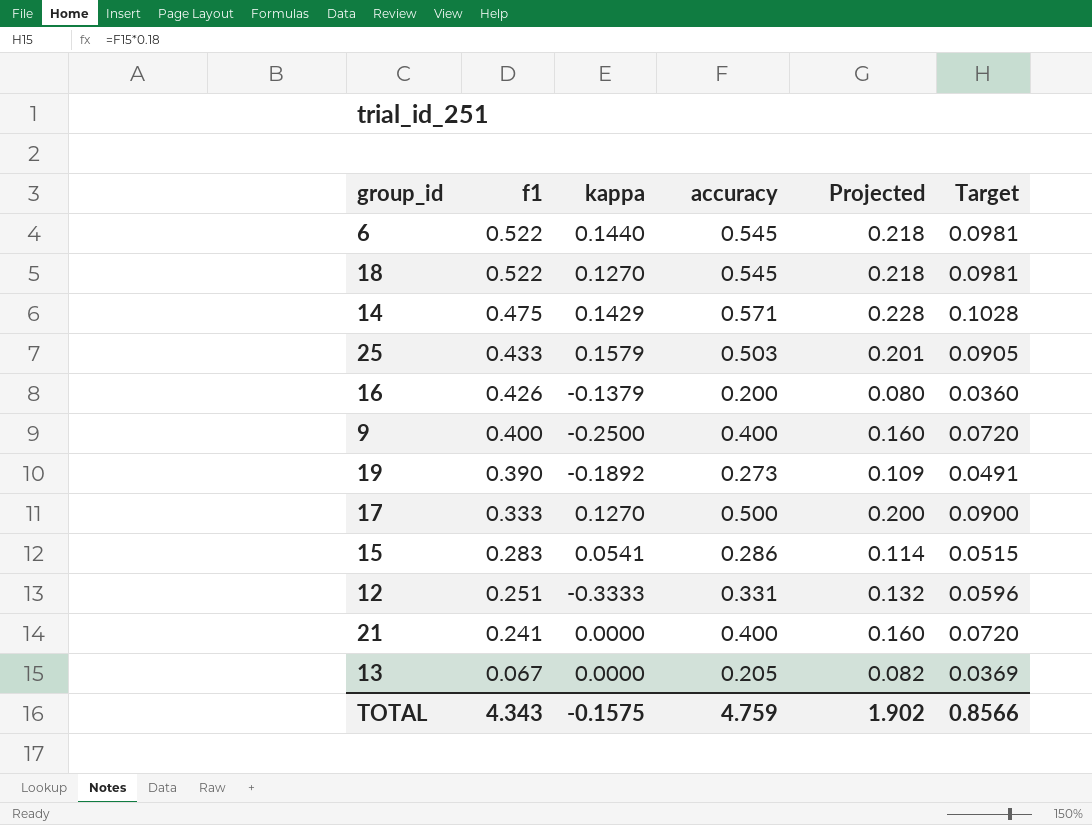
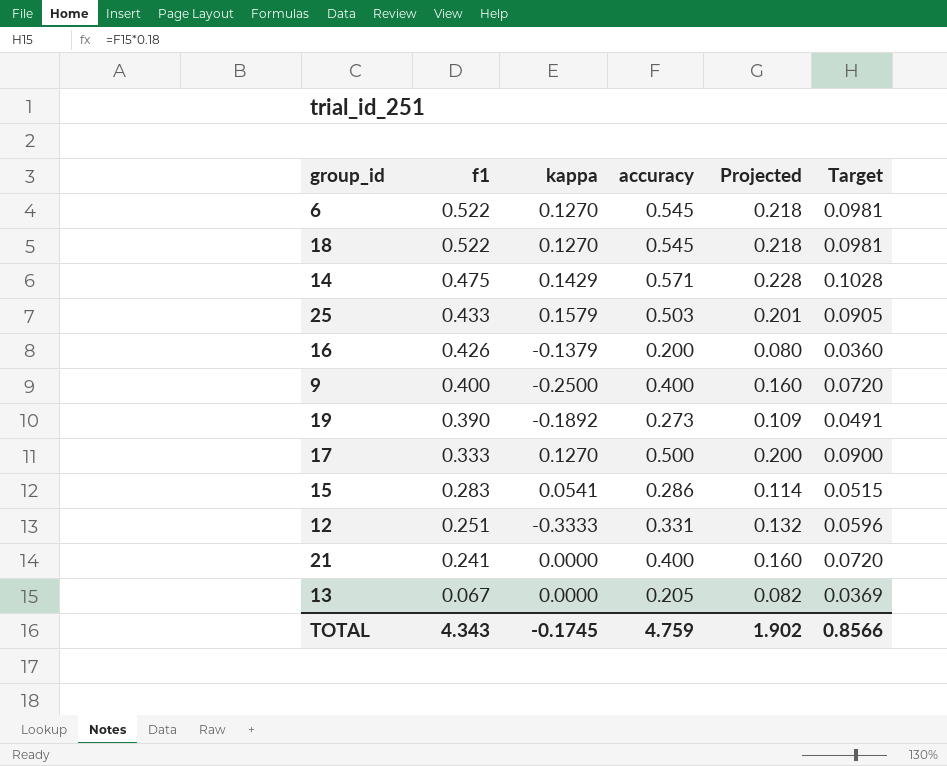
6 | kappa: 0.1440 -> 0.1270
TOTAL | kappa: -0.1575 -> -0.1745

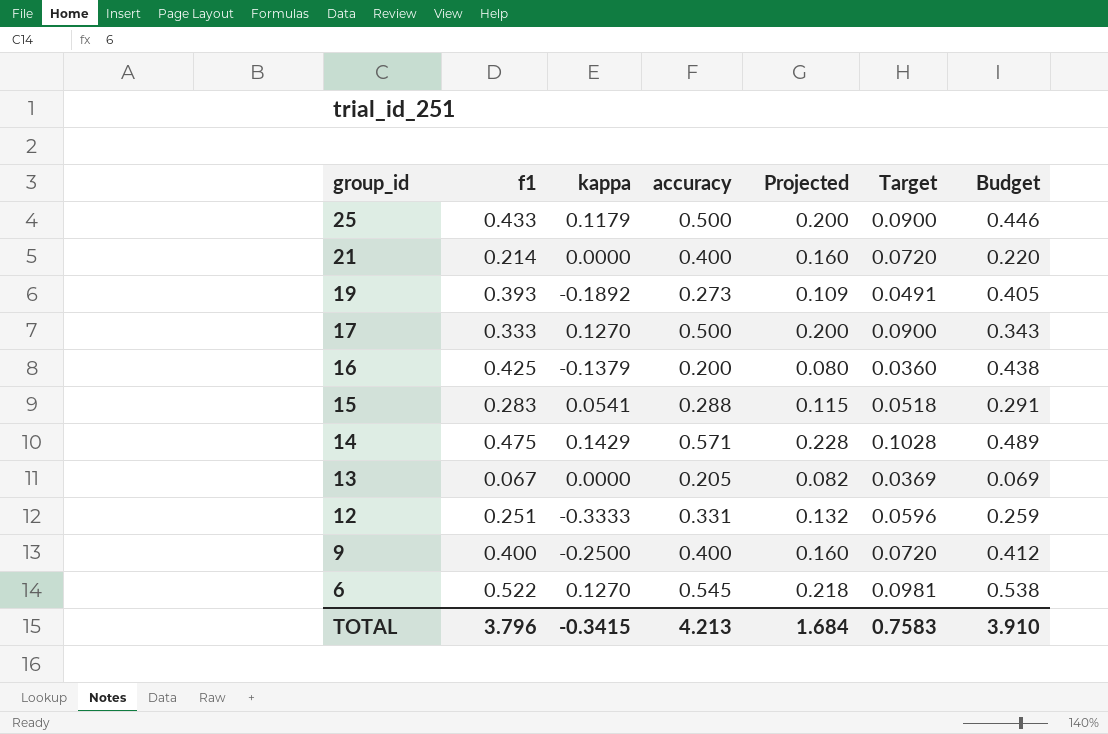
row order: f1 descending -> group_id descending
column Budget | formula: none -> [f1] * 1.03
row 18: 0.522 | 0.1270 | 0.545 | 0.218 | 0.0981 -> none
25 | kappa: 0.1579 -> 0.1179
25 | accuracy: 0.503 -> 0.500
25 | Projected: 0.201 -> 0.200
25 | Target: 0.0905 -> 0.0900
21 | f1: 0.241 -> 0.214
19 | f1: 0.390 -> 0.393
16 | f1: 0.426 -> 0.425
15 | accuracy: 0.286 -> 0.288
15 | Projected: 0.114 -> 0.115
15 | Target: 0.0515 -> 0.0518
TOTAL | f1: 4.343 -> 3.796
TOTAL | kappa: -0.1745 -> -0.3415
TOTAL | accuracy: 4.759 -> 4.213
TOTAL | Projected: 1.902 -> 1.684
TOTAL | Target: 0.8566 -> 0.7583

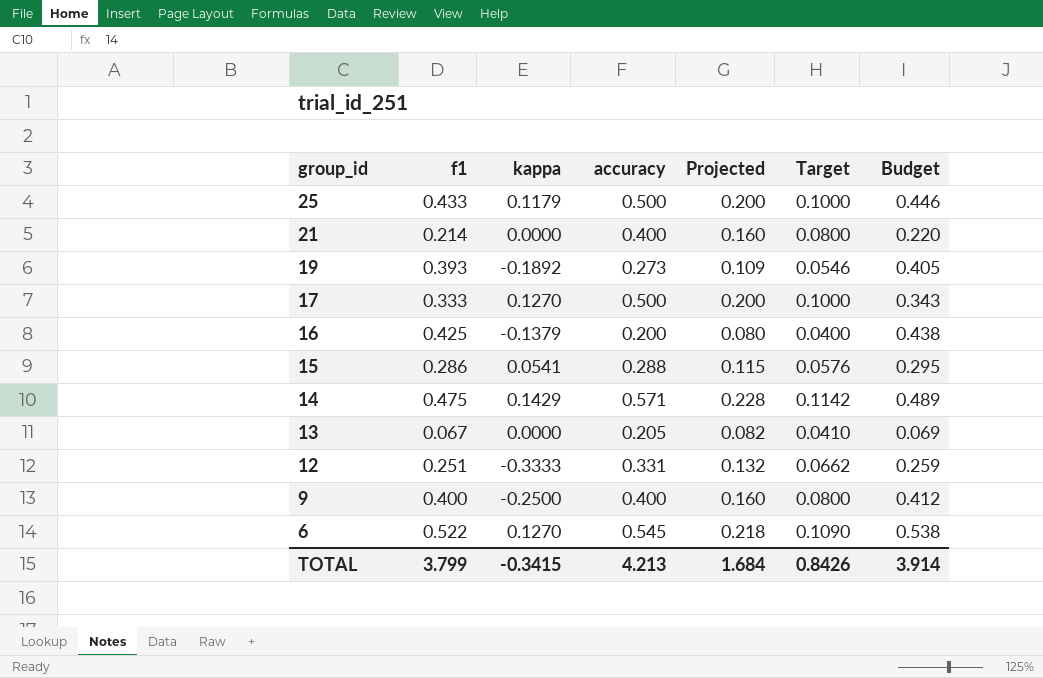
column Target | formula: [accuracy] * 0.18 -> [accuracy] * 0.2
15 | f1: 0.283 -> 0.286
15 | Budget: 0.291 -> 0.295
TOTAL | f1: 3.796 -> 3.799
TOTAL | Target: 0.7583 -> 0.8426
TOTAL | Budget: 3.910 -> 3.914

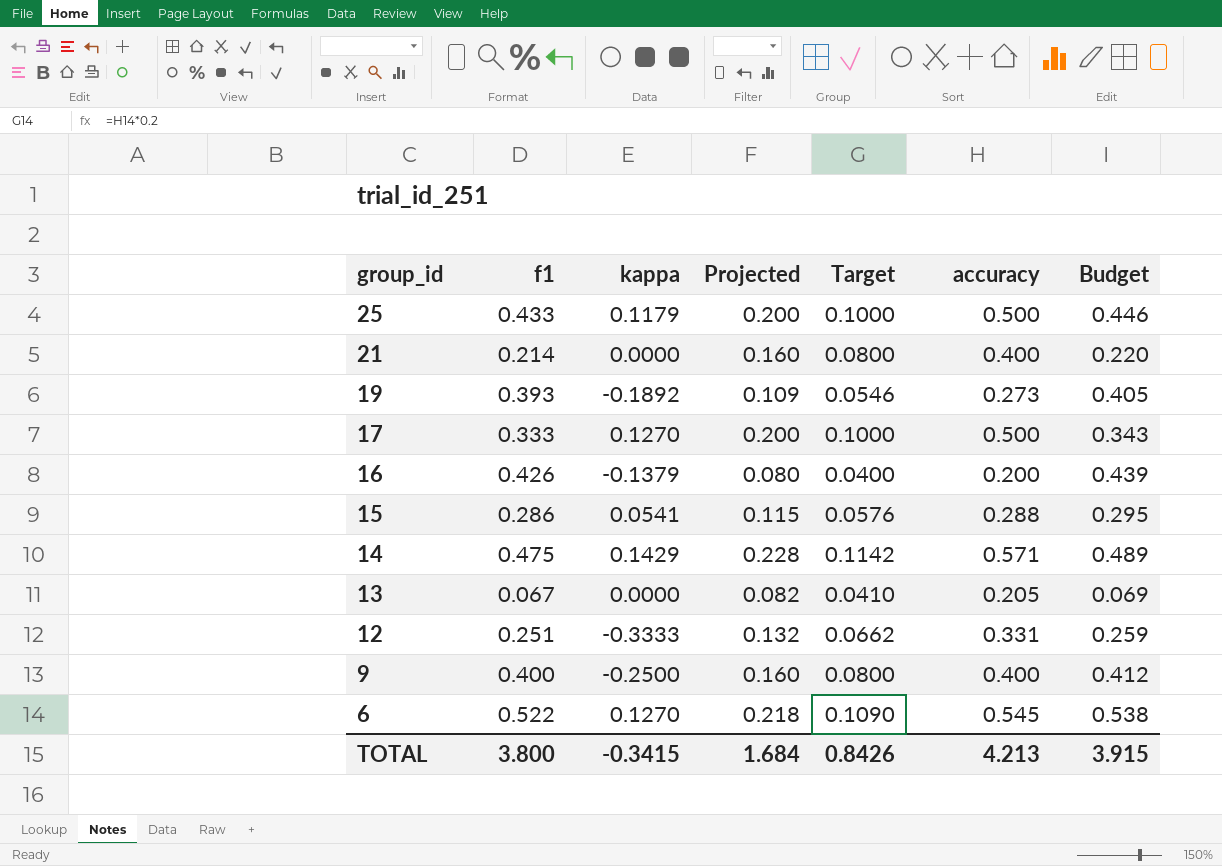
column accuracy | position: 4 -> 6
16 | f1: 0.425 -> 0.426
16 | Budget: 0.438 -> 0.439
TOTAL | f1: 3.799 -> 3.800
TOTAL | Budget: 3.914 -> 3.915

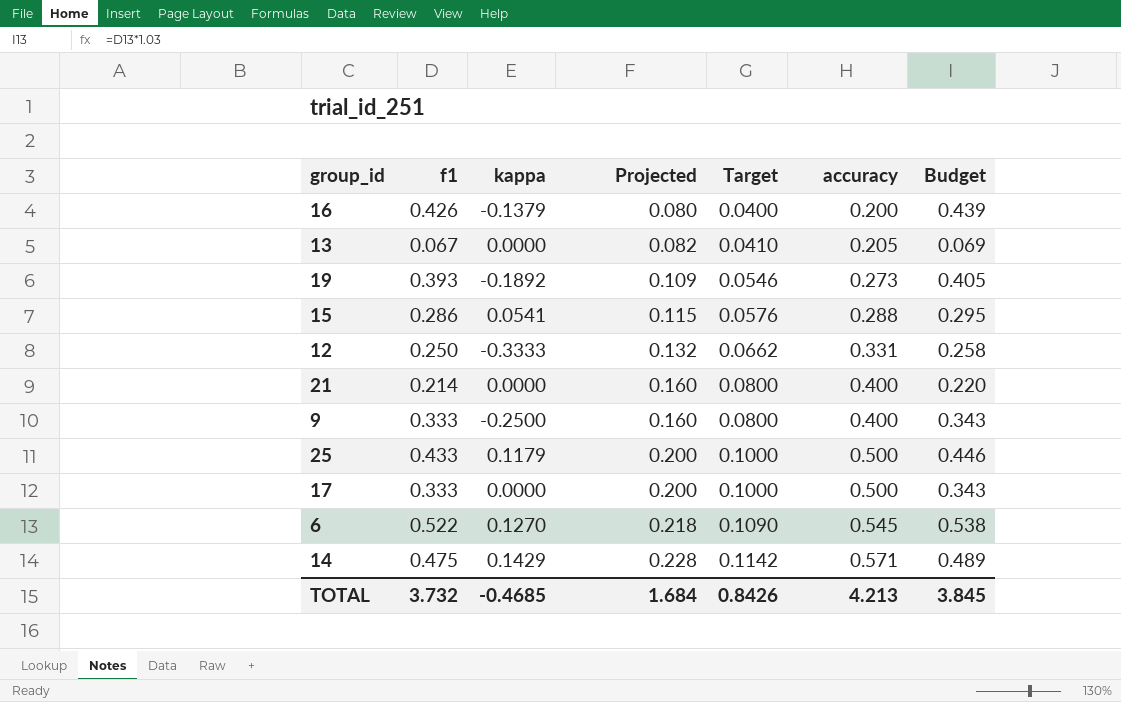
row order: group_id descending -> Projected ascending
12 | f1: 0.251 -> 0.250
12 | Budget: 0.259 -> 0.258
9 | f1: 0.400 -> 0.333
9 | Budget: 0.412 -> 0.343
17 | kappa: 0.1270 -> 0.0000
TOTAL | f1: 3.800 -> 3.732
TOTAL | kappa: -0.3415 -> -0.4685
TOTAL | Budget: 3.915 -> 3.845

